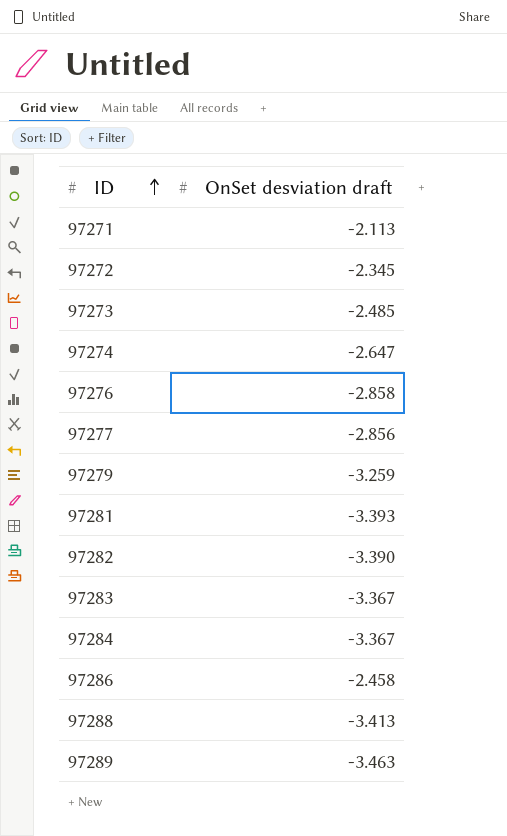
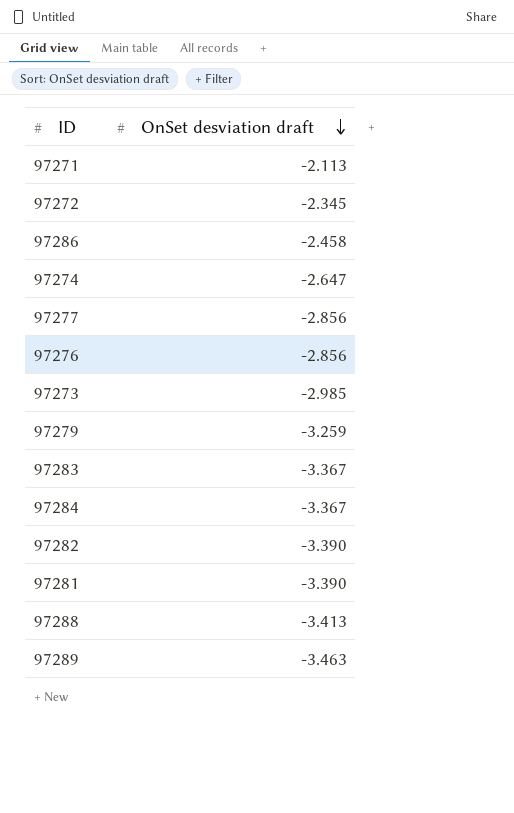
row order: ID ascending -> OnSet desviation draft descending
97276 | OnSet desviation draft: -2.858 -> -2.856
97273 | OnSet desviation draft: -2.485 -> -2.985
97281 | OnSet desviation draft: -3.393 -> -3.390

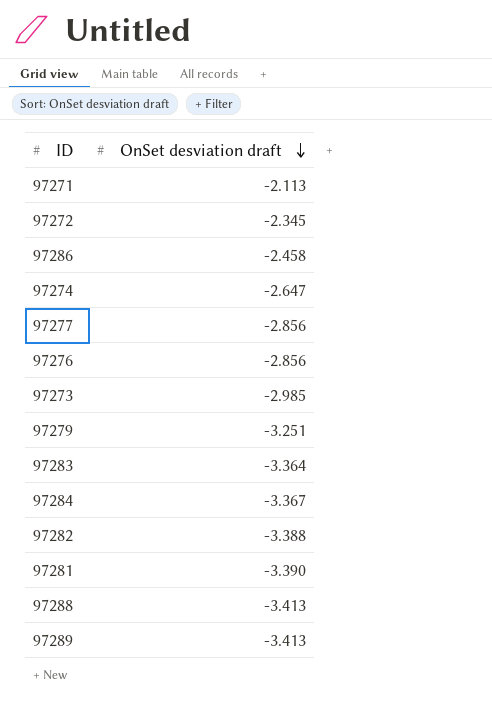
97279 | OnSet desviation draft: -3.259 -> -3.251
97283 | OnSet desviation draft: -3.367 -> -3.364
97282 | OnSet desviation draft: -3.390 -> -3.388
97289 | OnSet desviation draft: -3.463 -> -3.413

